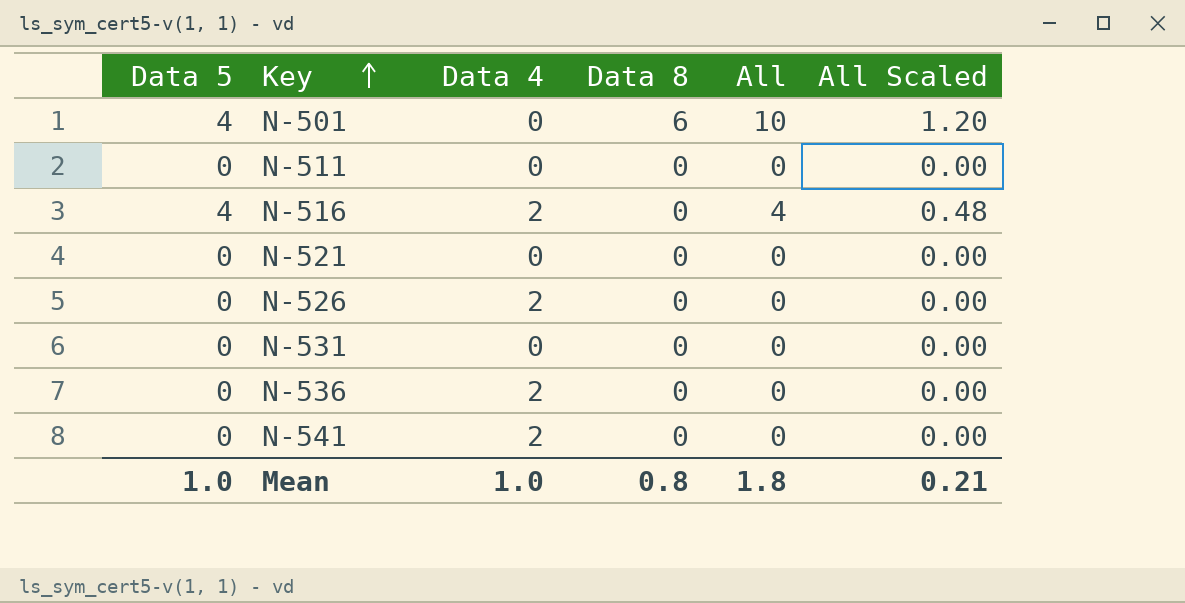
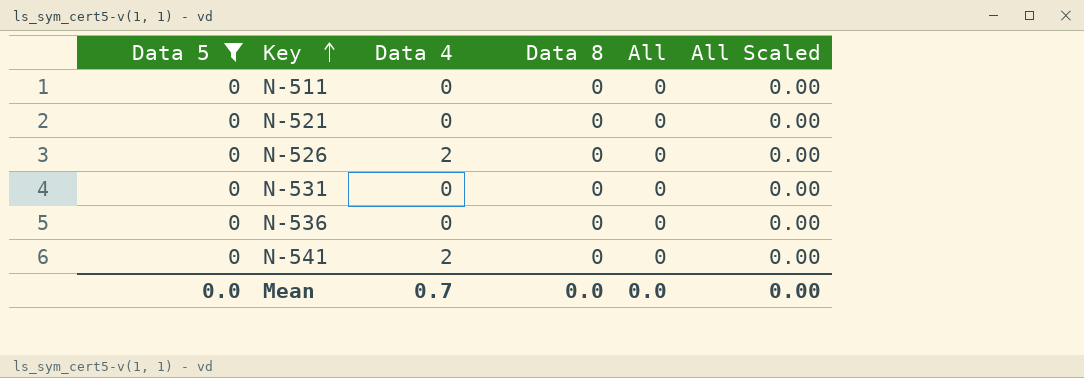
filter: none -> Data 5 = 0
N-536 | Data 4: 2 -> 0
Mean | Data 5: 1.0 -> 0.0
Mean | Data 4: 1.0 -> 0.7
Mean | Data 8: 0.8 -> 0.0
Mean | All: 1.8 -> 0.0
Mean | All Scaled: 0.21 -> 0.00

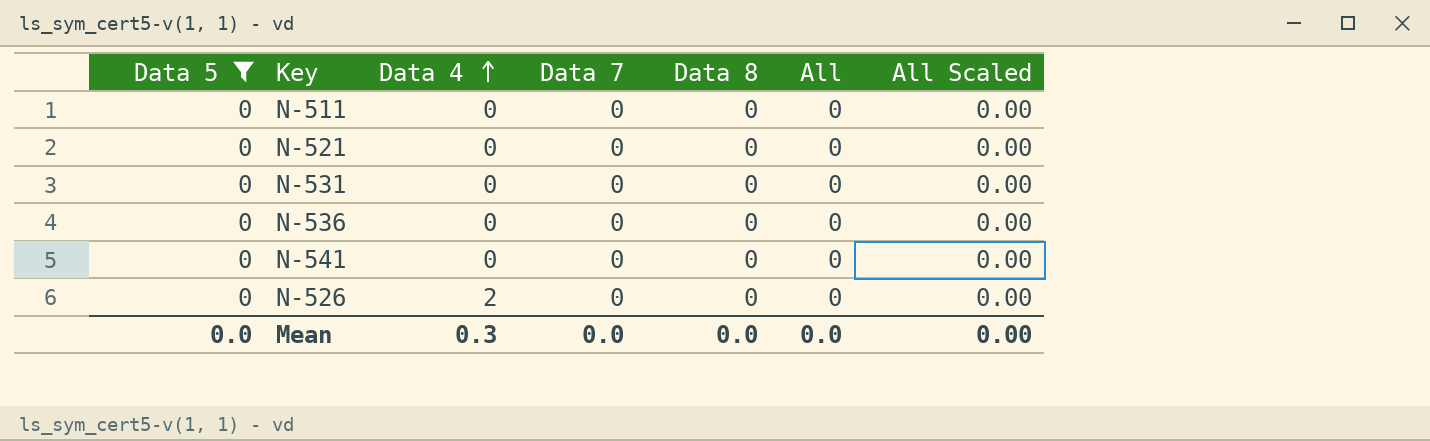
row order: Key ascending -> Data 4 ascending
column Data 7 | position: none -> 4
N-541 | Data 4: 2 -> 0
Mean | Data 4: 0.7 -> 0.3

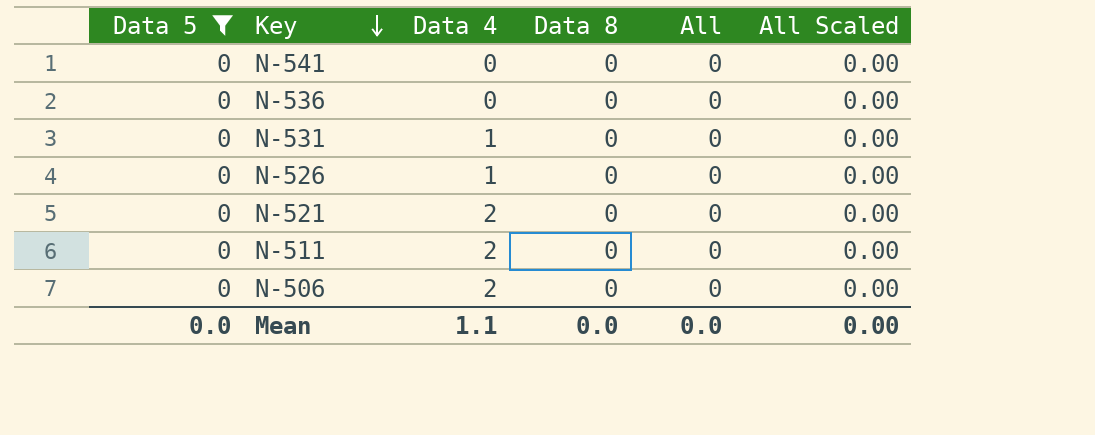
row order: Data 4 ascending -> Key descending
column Data 7 | position: 4 -> none
N-531 | Data 4: 0 -> 1
N-526 | Data 4: 2 -> 1
N-521 | Data 4: 0 -> 2
N-511 | Data 4: 0 -> 2
row N-506: none -> 0 | 2 | 0 | 0 | 0.00
Mean | Data 4: 0.3 -> 1.1

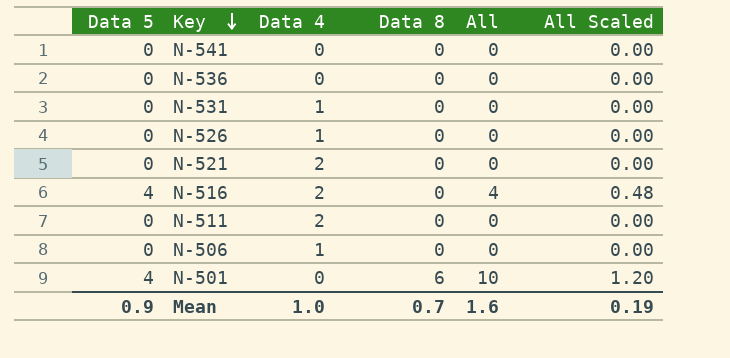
filter: Data 5 = 0 -> none
N-506 | Data 4: 2 -> 1
Mean | Data 5: 0.0 -> 0.9
Mean | Data 4: 1.1 -> 1.0
Mean | Data 8: 0.0 -> 0.7
Mean | All: 0.0 -> 1.6
Mean | All Scaled: 0.00 -> 0.19

